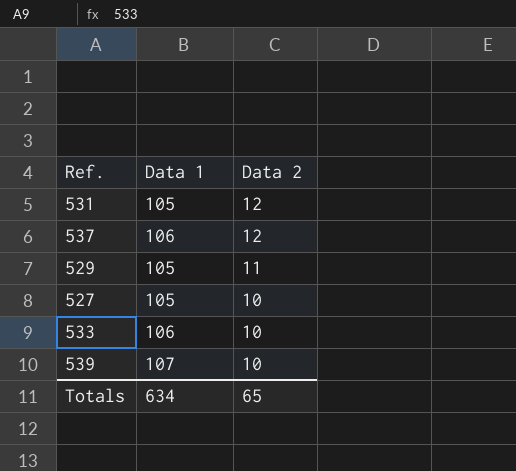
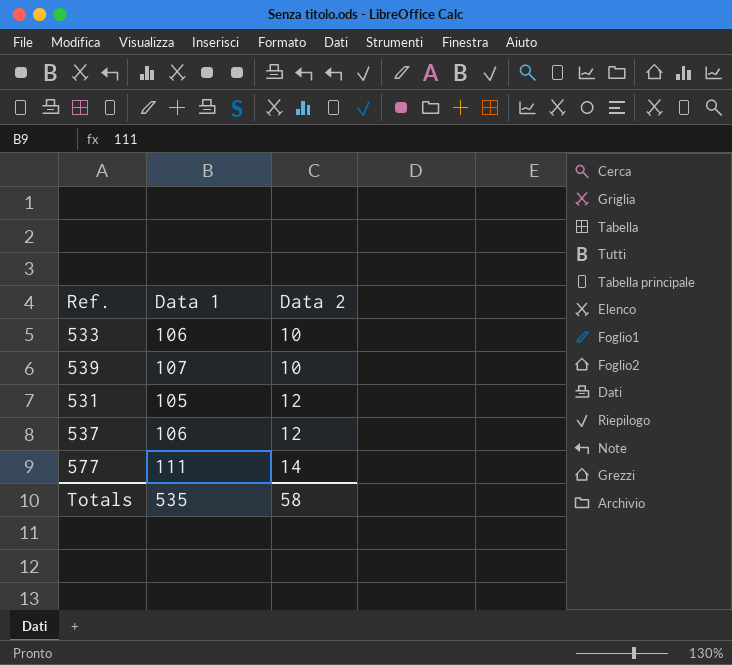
row order: Data 2 descending -> Data 2 ascending
row 529: 105 | 11 -> none
row 527: 105 | 10 -> none
row 577: none -> 111 | 14
Totals | Data 1: 634 -> 535
Totals | Data 2: 65 -> 58

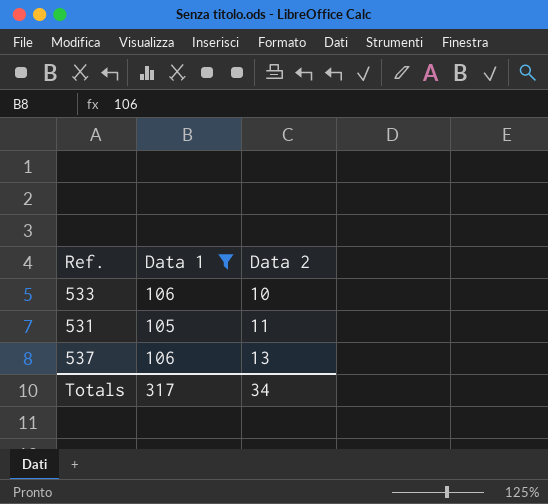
filter: none -> Data 1 <= 106
531 | Data 2: 12 -> 11
537 | Data 2: 12 -> 13
Totals | Data 1: 535 -> 317
Totals | Data 2: 58 -> 34

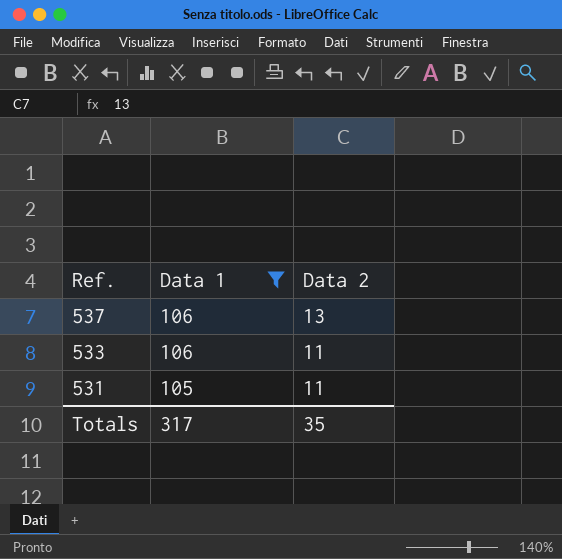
row order: Data 2 ascending -> Ref. descending
533 | Data 2: 10 -> 11
Totals | Data 2: 34 -> 35

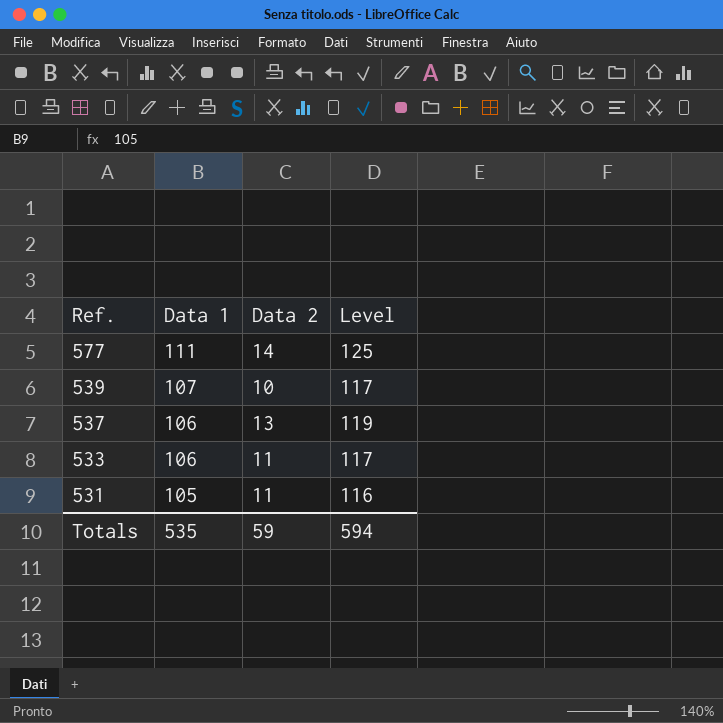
filter: Data 1 <= 106 -> none
column Level | formula: none -> [Data 1] + [Data 2]
Totals | Data 1: 317 -> 535
Totals | Data 2: 35 -> 59

